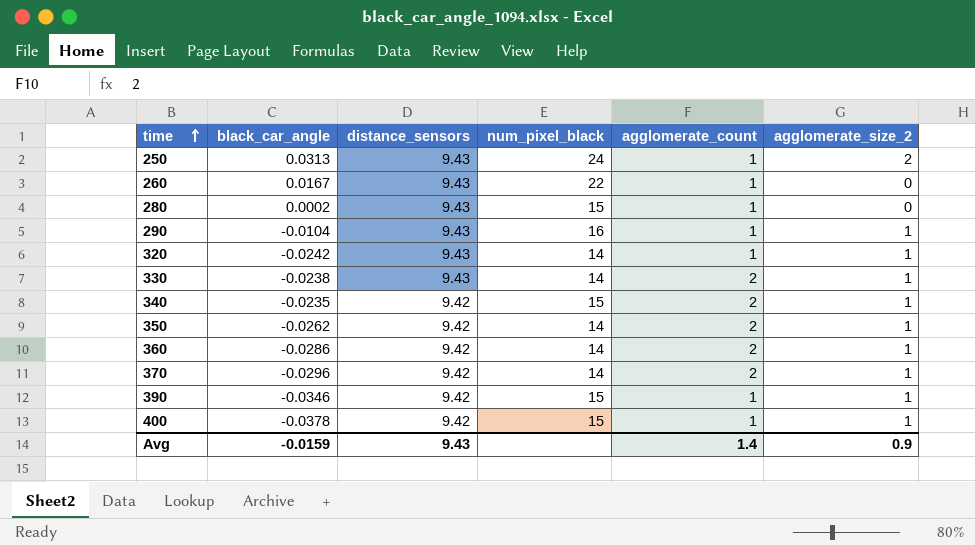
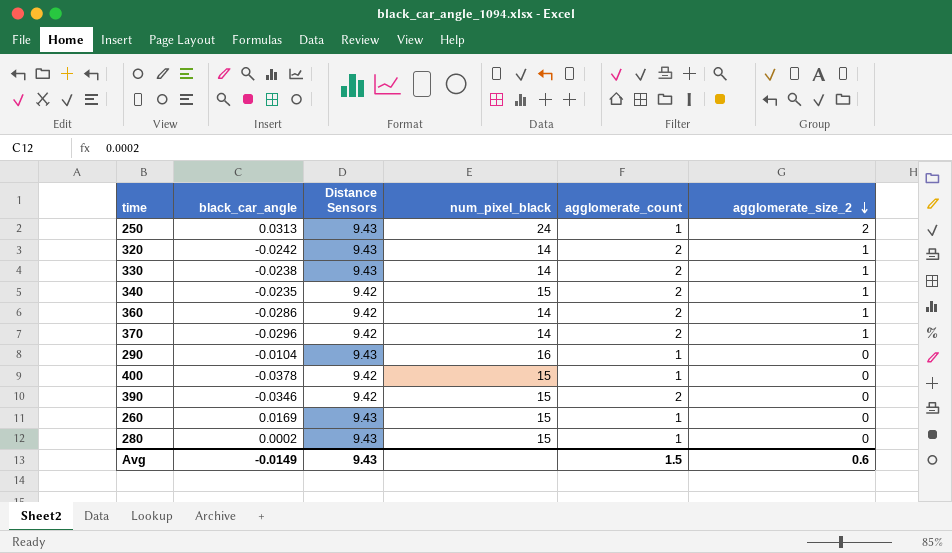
row order: time ascending -> agglomerate_size_2 descending
column name: distance_sensors -> Distance Sensors
row 350: -0.0262 | 9.42 | 14 | 2 | 1 -> none
320 | agglomerate_count: 1 -> 2
290 | agglomerate_size_2: 1 -> 0
400 | agglomerate_size_2: 1 -> 0
390 | agglomerate_count: 1 -> 2
390 | agglomerate_size_2: 1 -> 0
260 | black_car_angle: 0.0167 -> 0.0169
260 | num_pixel_black: 22 -> 15
Avg | black_car_angle: -0.0159 -> -0.0149
Avg | agglomerate_count: 1.4 -> 1.5
Avg | agglomerate_size_2: 0.9 -> 0.6

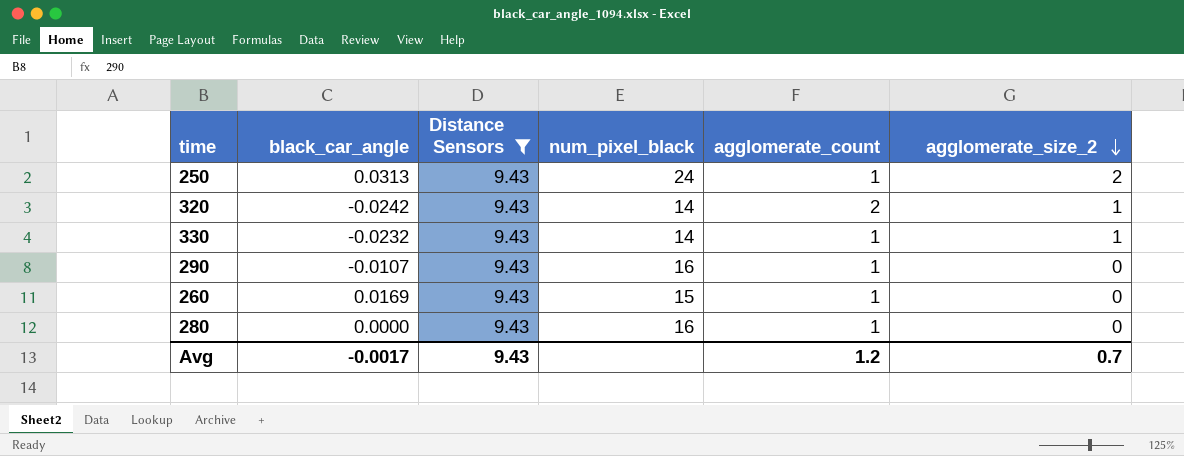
filter: none -> Distance Sensors = 9.43
330 | black_car_angle: -0.0238 -> -0.0232
330 | agglomerate_count: 2 -> 1
290 | black_car_angle: -0.0104 -> -0.0107
280 | black_car_angle: 0.0002 -> 0.0000
280 | num_pixel_black: 15 -> 16
Avg | black_car_angle: -0.0149 -> -0.0017
Avg | agglomerate_count: 1.5 -> 1.2
Avg | agglomerate_size_2: 0.6 -> 0.7

